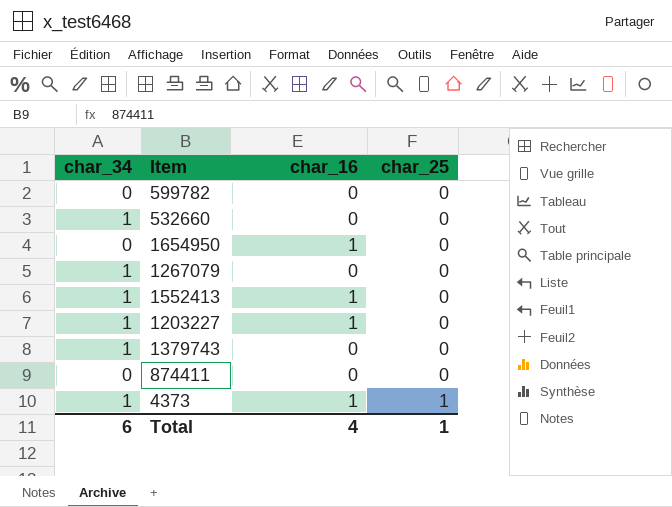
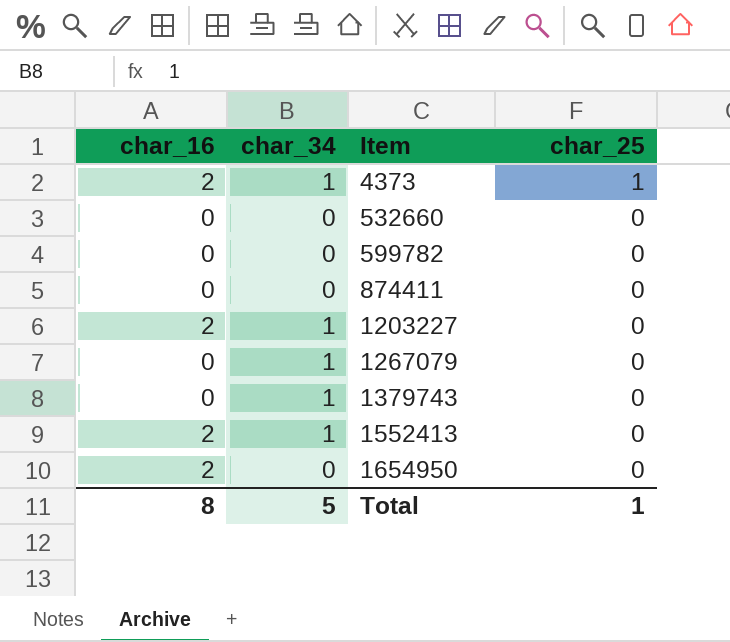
row order: char_25 ascending -> Item ascending
column char_16 | position: 3 -> 1
4373 | char_16: 1 -> 2
532660 | char_34: 1 -> 0
1203227 | char_16: 1 -> 2
1552413 | char_16: 1 -> 2
1654950 | char_16: 1 -> 2
Total | char_16: 4 -> 8
Total | char_34: 6 -> 5

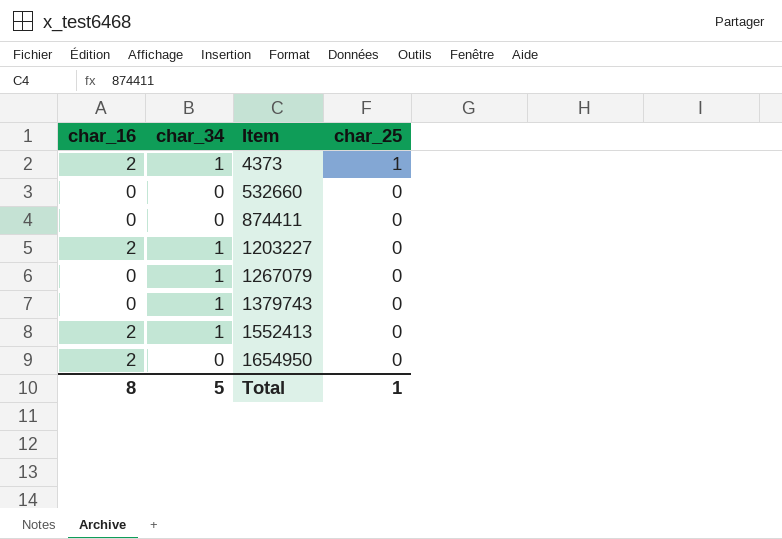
row 599782: 0 | 0 | 0 -> none

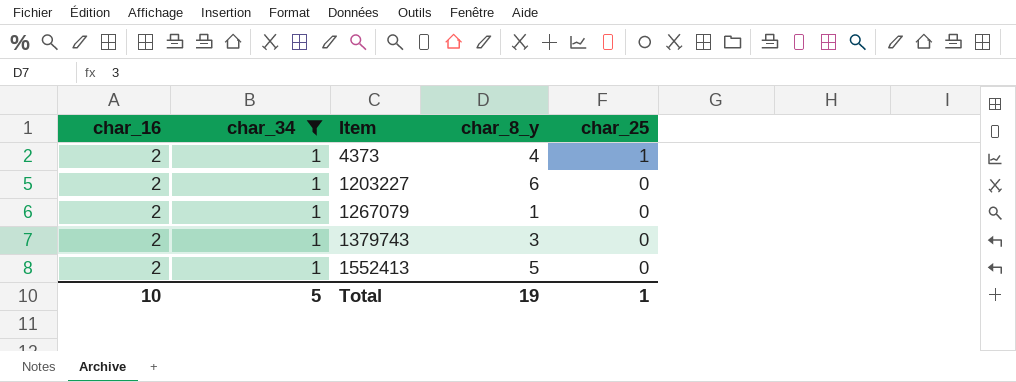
filter: none -> char_34 = 1
column char_8_y | position: none -> 4
1267079 | char_16: 0 -> 2
1379743 | char_16: 0 -> 2
Total | char_16: 8 -> 10

